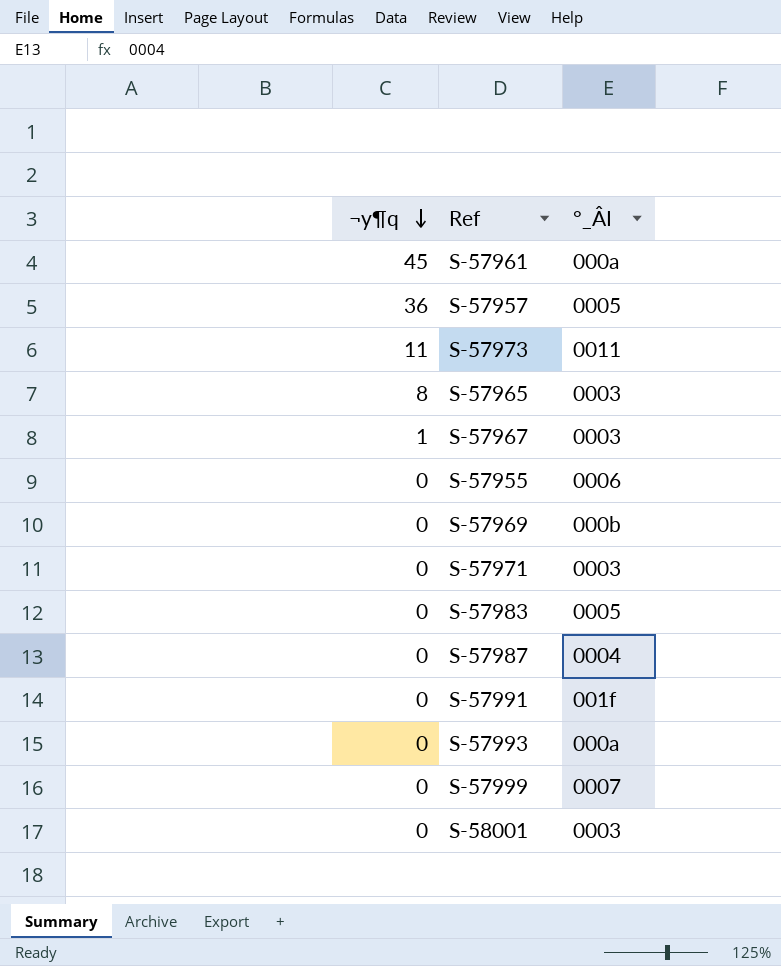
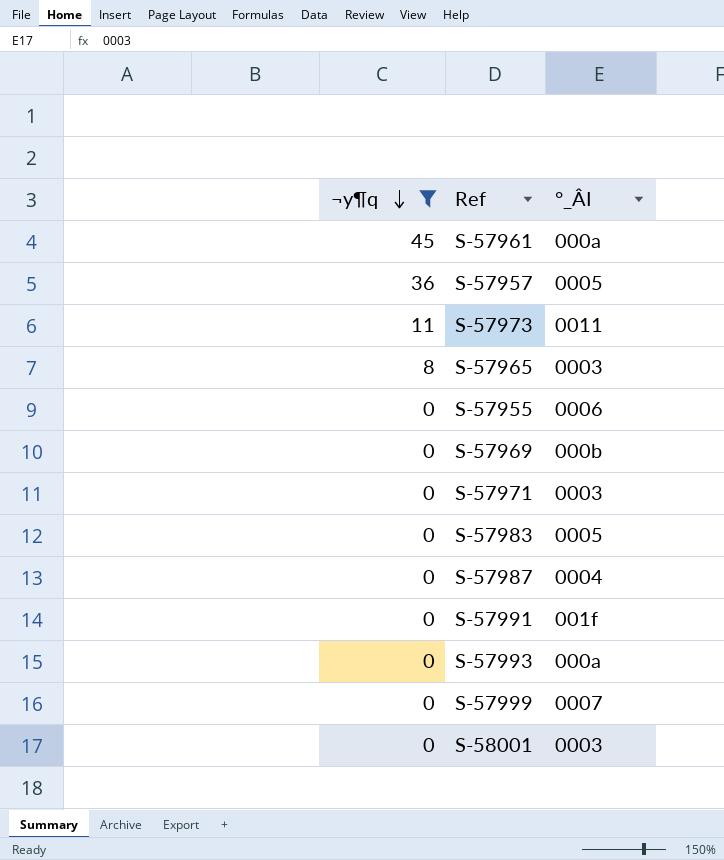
filter: none -> ¬y¶q != 1

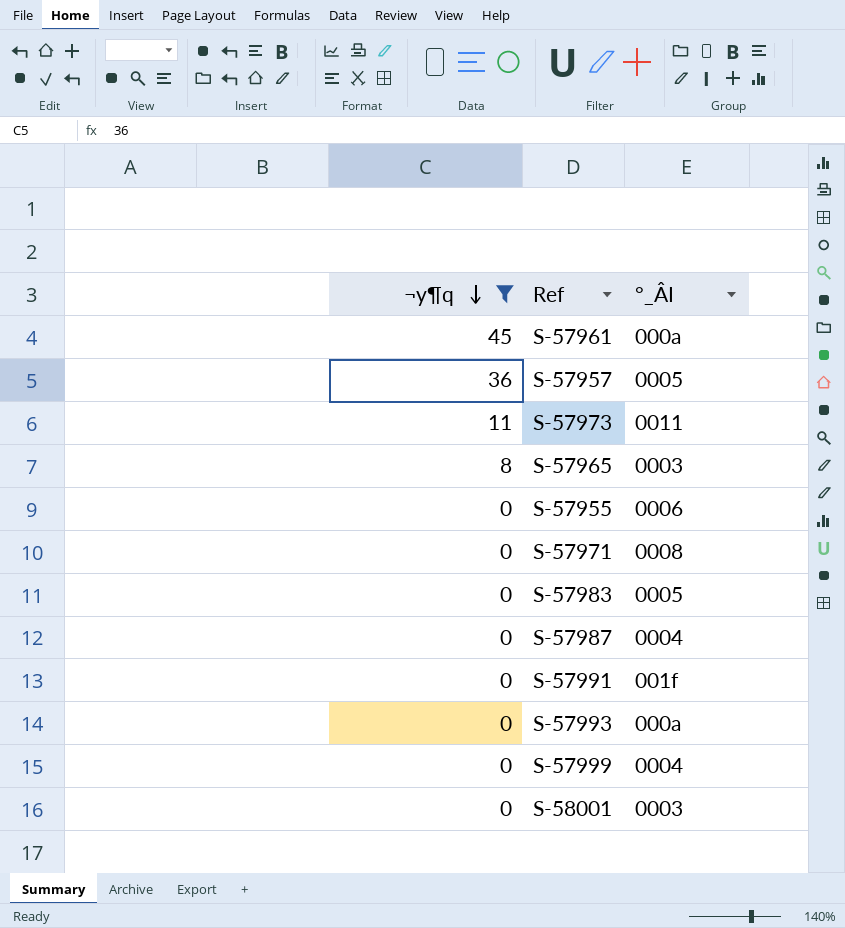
row S-57969: 0 | 000b -> none
S-57971 | °_ÂI: 0003 -> 0008
S-57999 | °_ÂI: 0007 -> 0004

